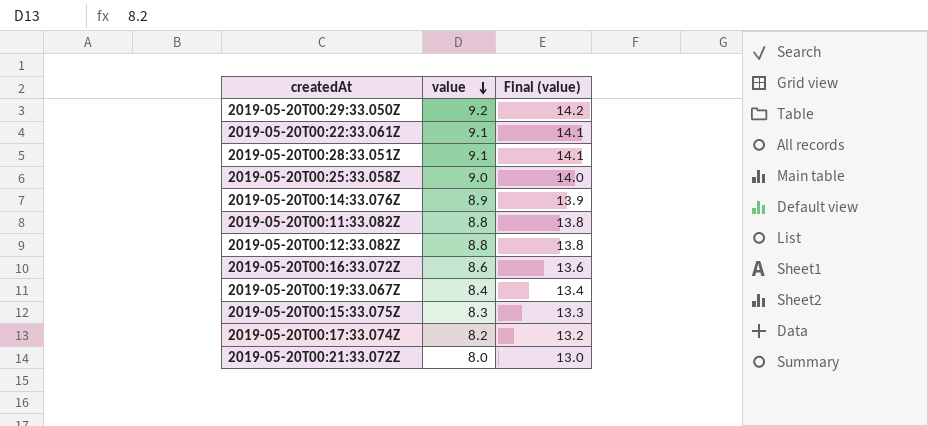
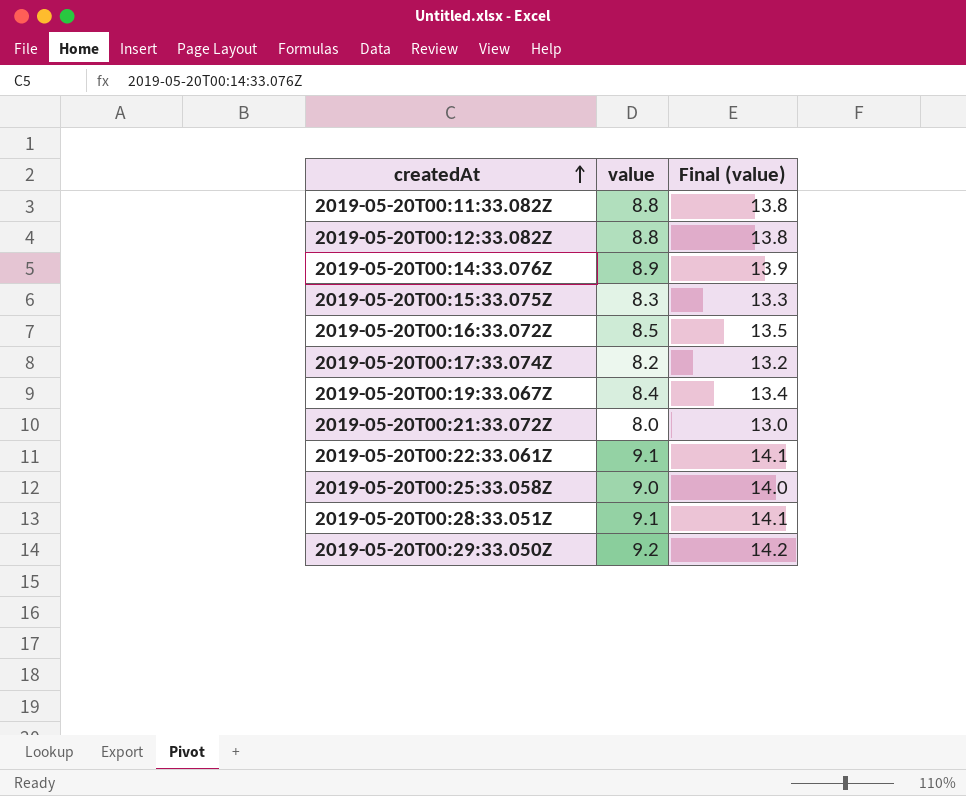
row order: value descending -> createdAt ascending
2019-05-20T00:16:33.072Z | value: 8.6 -> 8.5
2019-05-20T00:16:33.072Z | Final (value): 13.6 -> 13.5

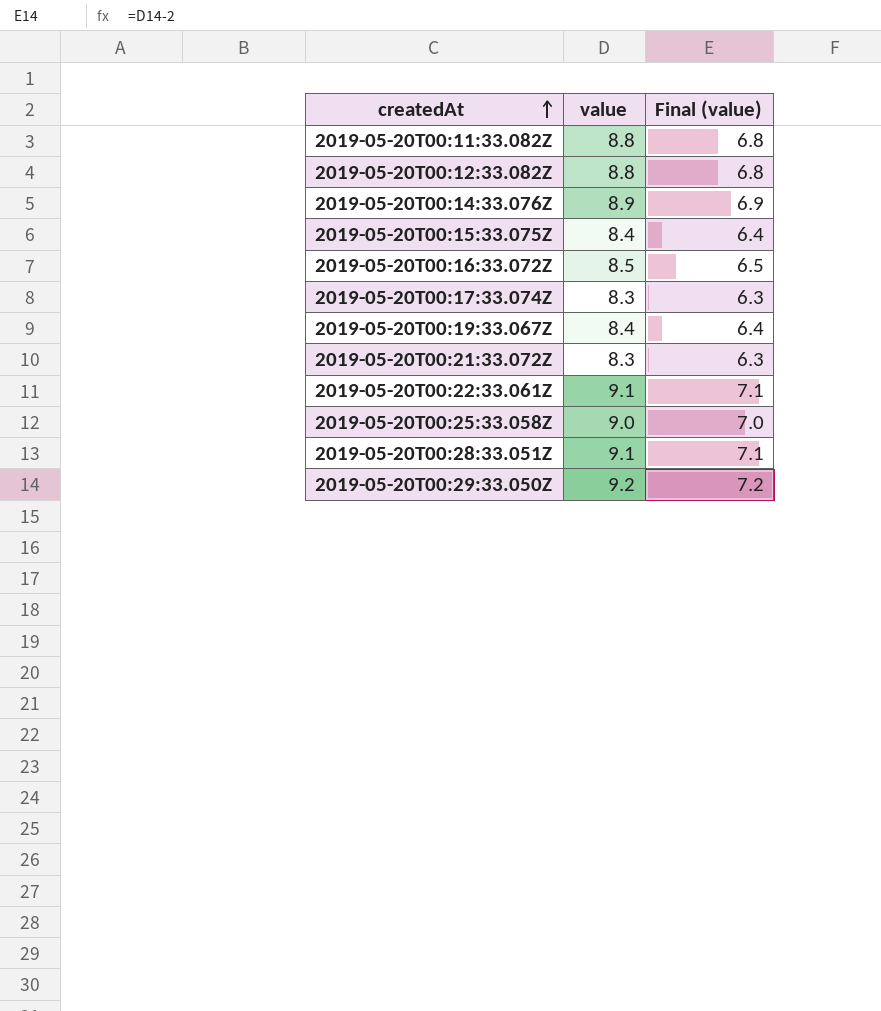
column Final (value) | formula: [value] + 5 -> [value] - 2
2019-05-20T00:15:33.075Z | value: 8.3 -> 8.4
2019-05-20T00:17:33.074Z | value: 8.2 -> 8.3
2019-05-20T00:21:33.072Z | value: 8.0 -> 8.3

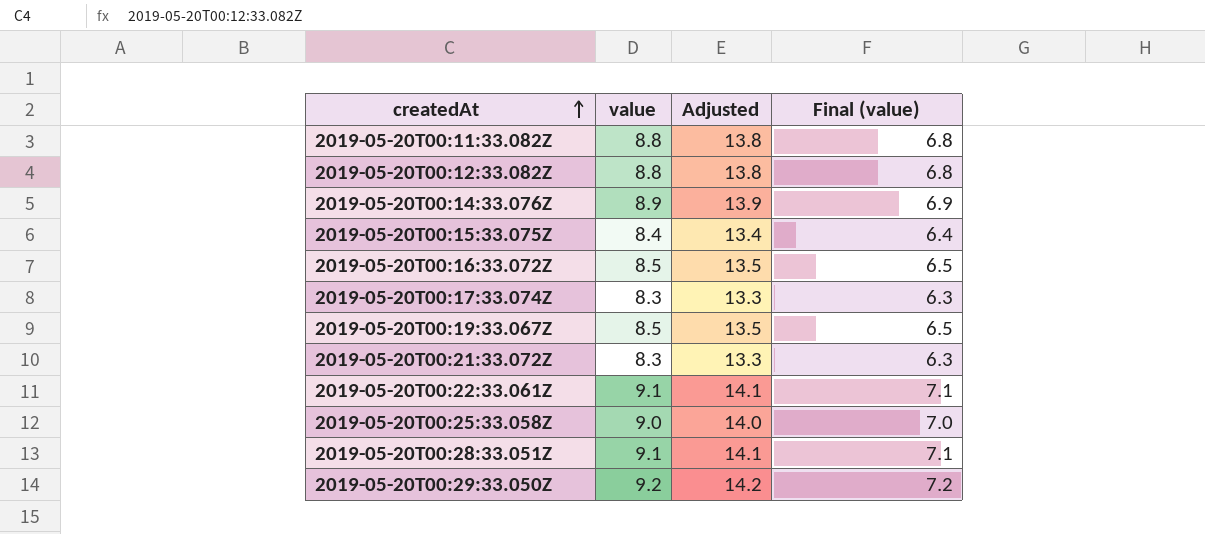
column Adjusted | formula: none -> [value] + 5
2019-05-20T00:19:33.067Z | value: 8.4 -> 8.5
2019-05-20T00:19:33.067Z | Final (value): 6.4 -> 6.5

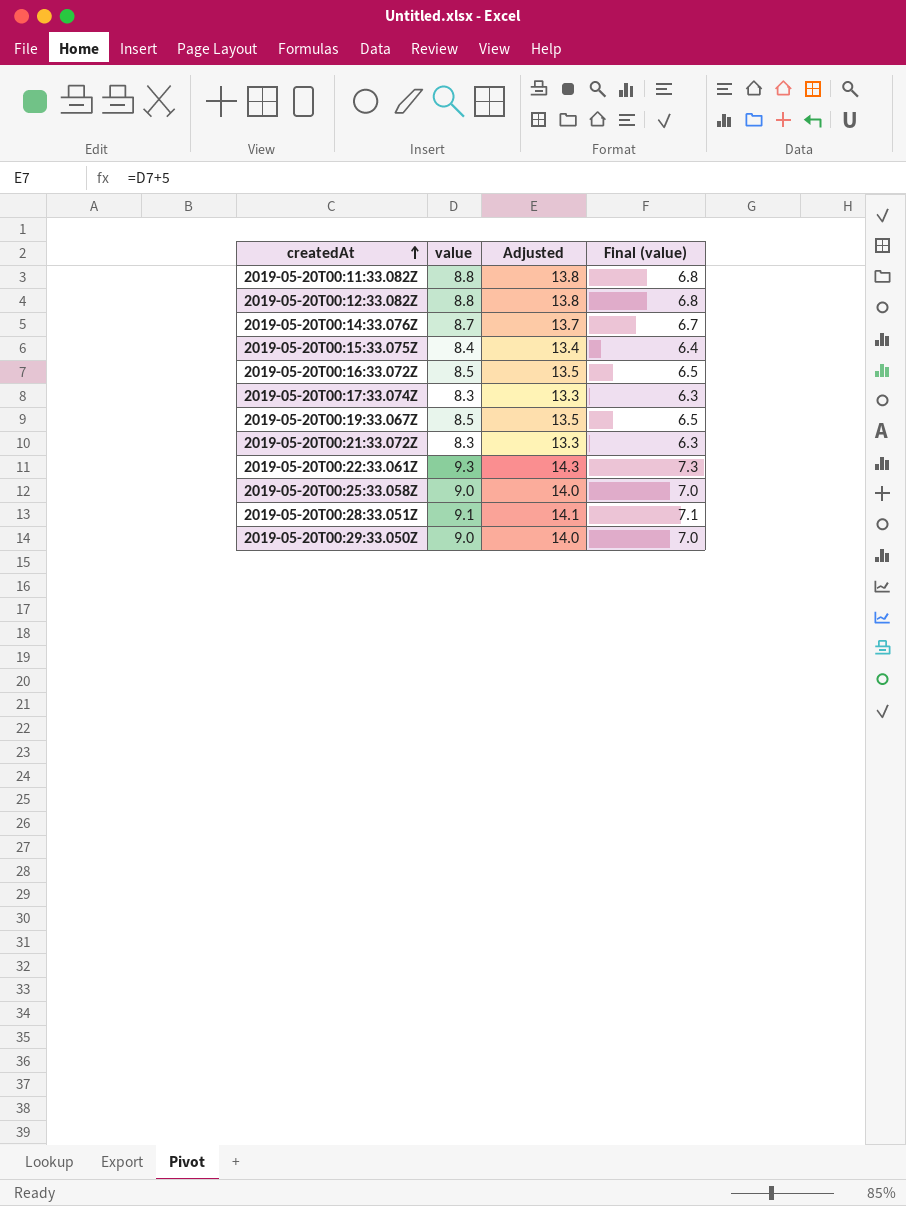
2019-05-20T00:14:33.076Z | value: 8.9 -> 8.7
2019-05-20T00:14:33.076Z | Adjusted: 13.9 -> 13.7
2019-05-20T00:14:33.076Z | Final (value): 6.9 -> 6.7
2019-05-20T00:22:33.061Z | value: 9.1 -> 9.3
2019-05-20T00:22:33.061Z | Adjusted: 14.1 -> 14.3
2019-05-20T00:22:33.061Z | Final (value): 7.1 -> 7.3
2019-05-20T00:29:33.050Z | value: 9.2 -> 9.0
2019-05-20T00:29:33.050Z | Adjusted: 14.2 -> 14.0
2019-05-20T00:29:33.050Z | Final (value): 7.2 -> 7.0

